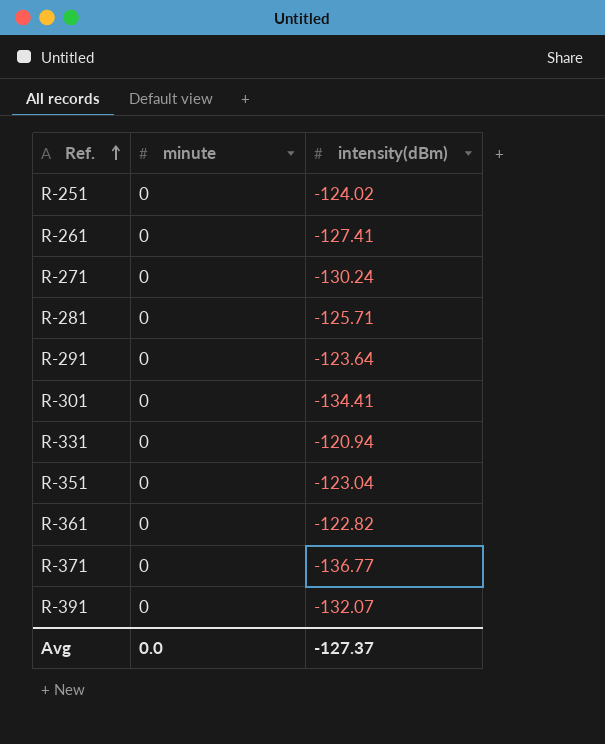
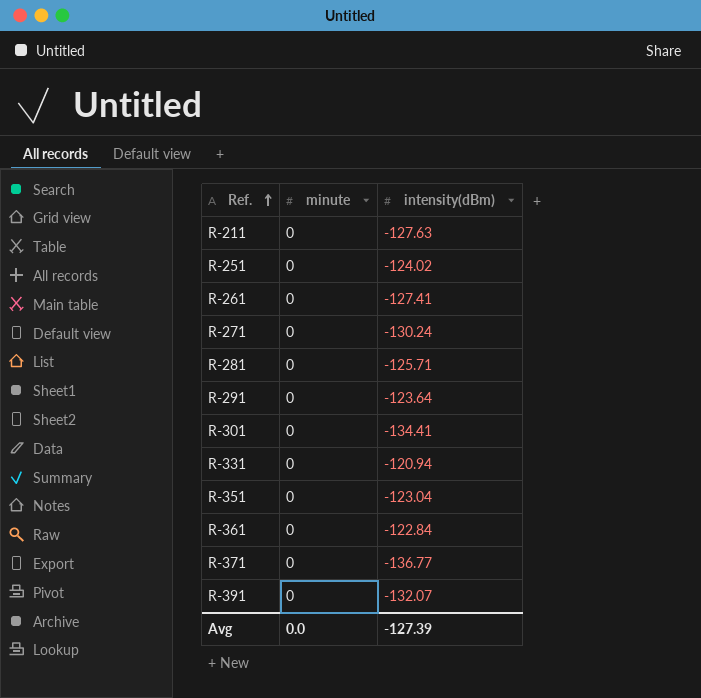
row R-211: none -> 0 | -127.63
R-361 | intensity(dBm): -122.82 -> -122.84
Avg | intensity(dBm): -127.37 -> -127.39

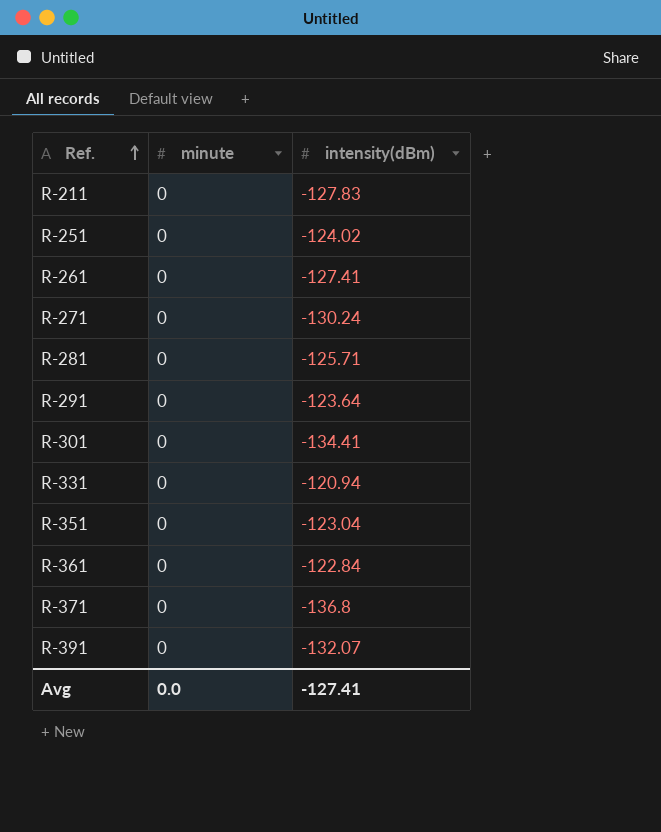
R-211 | intensity(dBm): -127.63 -> -127.83
R-371 | intensity(dBm): -136.77 -> -136.8
Avg | intensity(dBm): -127.39 -> -127.41

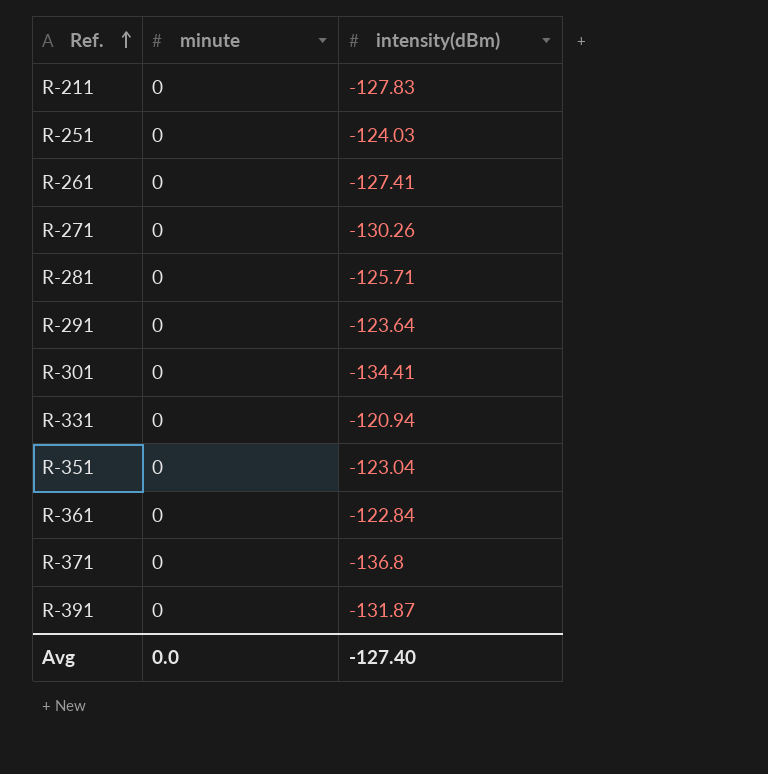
R-251 | intensity(dBm): -124.02 -> -124.03
R-271 | intensity(dBm): -130.24 -> -130.26
R-391 | intensity(dBm): -132.07 -> -131.87
Avg | intensity(dBm): -127.41 -> -127.40

